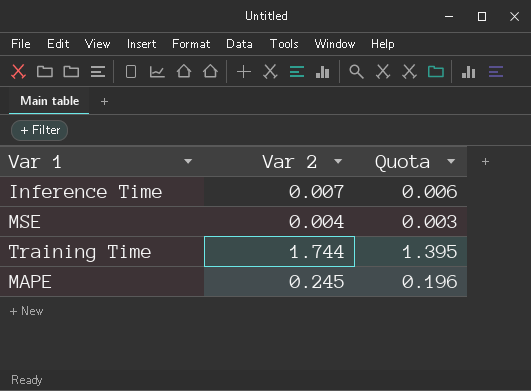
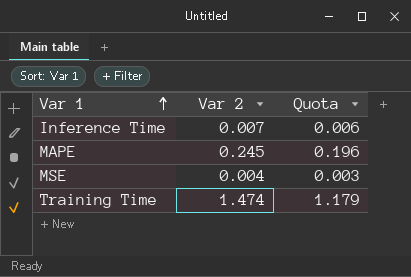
row order: none -> Var 1 ascending
Training Time | Var 2: 1.744 -> 1.474
Training Time | Quota: 1.395 -> 1.179

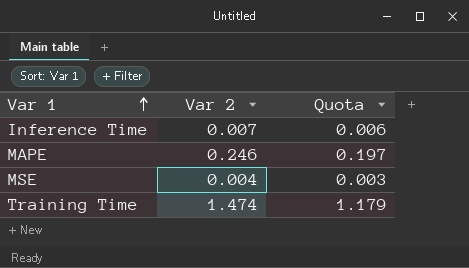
MAPE | Var 2: 0.245 -> 0.246
MAPE | Quota: 0.196 -> 0.197

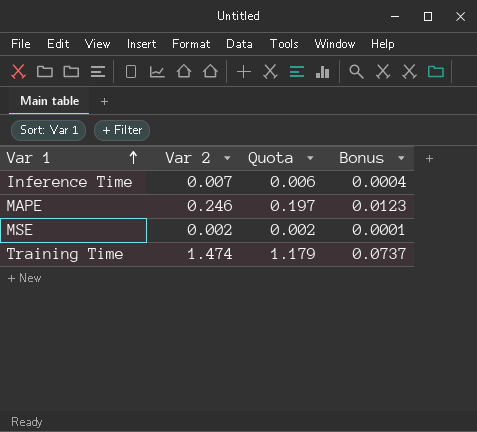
column Bonus | formula: none -> [Var 2] * 0.05
MSE | Var 2: 0.004 -> 0.002
MSE | Quota: 0.003 -> 0.002

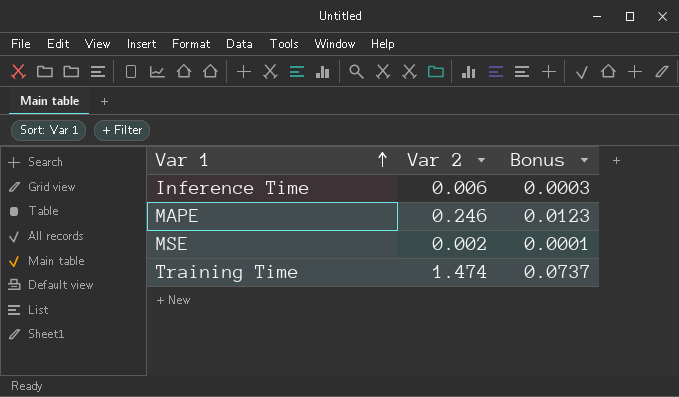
column Quota | formula: [Var 2] * 0.8 -> none
Inference Time | Var 2: 0.007 -> 0.006
Inference Time | Bonus: 0.0004 -> 0.0003

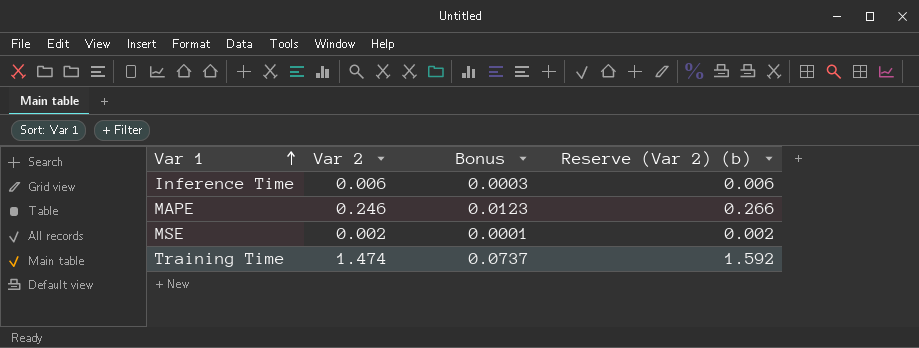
column Reserve (Var 2) (b) | formula: none -> [Var 2] * 1.08

